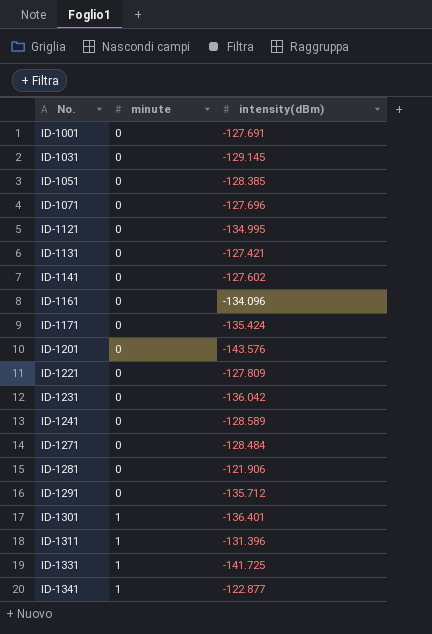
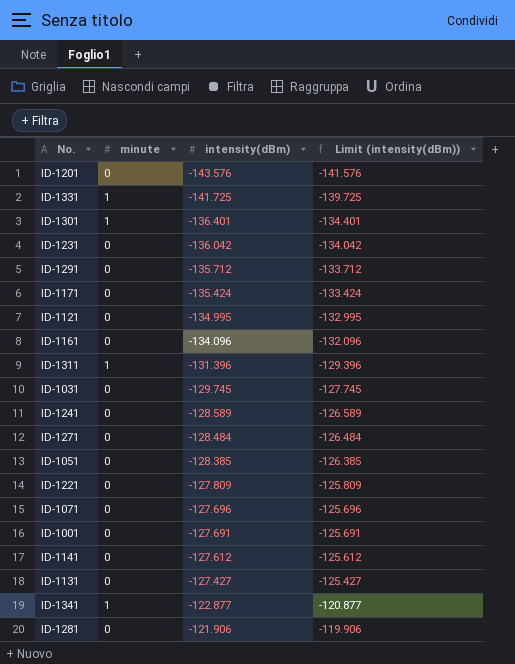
row order: No. ascending -> intensity(dBm) ascending
column Limit (intensity(dBm)) | formula: none -> [intensity(dBm)] + 2
ID-1031 | intensity(dBm): -129.145 -> -129.745
ID-1141 | intensity(dBm): -127.602 -> -127.612
ID-1131 | intensity(dBm): -127.421 -> -127.427

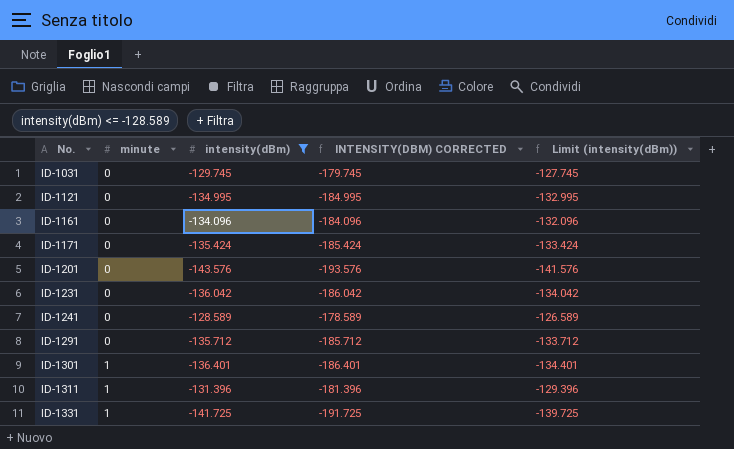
filter: none -> intensity(dBm) <= -128.589
row order: intensity(dBm) ascending -> No. ascending
column INTENSITY(DBM) CORRECTED | formula: none -> [intensity(dBm)] - 50

